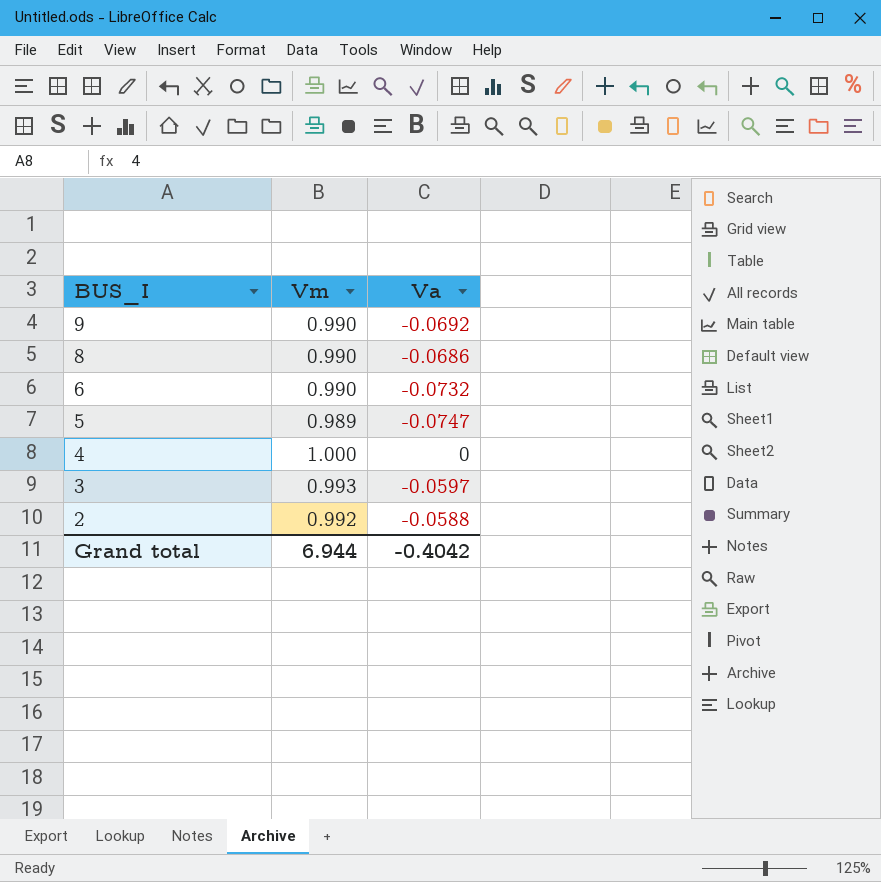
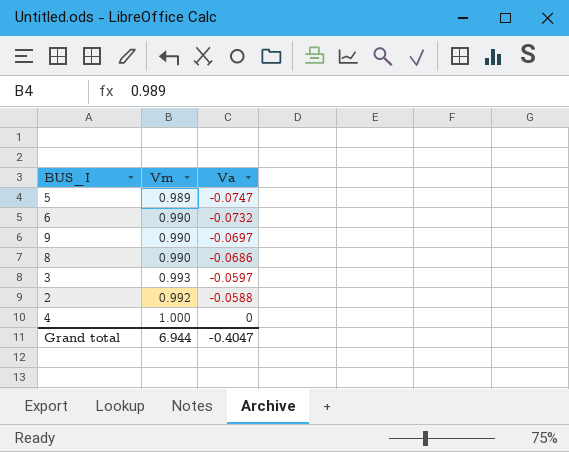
row order: BUS_I descending -> Va ascending
9 | Va: -0.0692 -> -0.0697
Grand total | Va: -0.4042 -> -0.4047

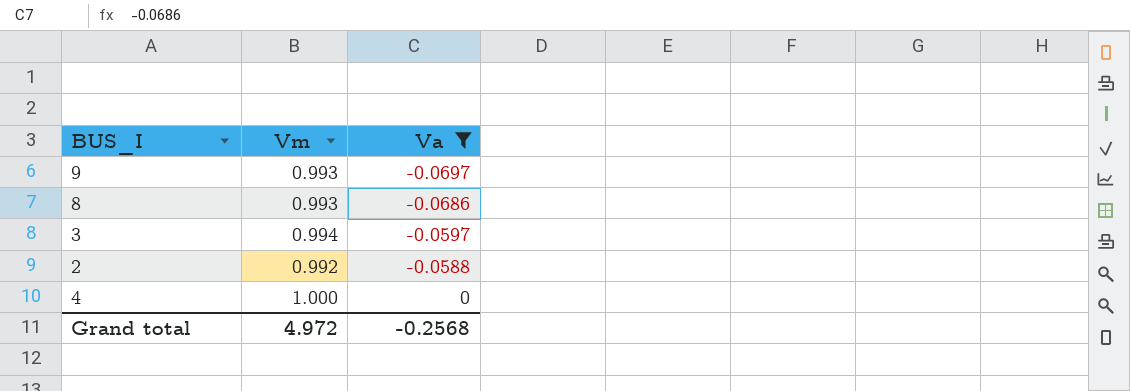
filter: none -> Va >= -0.0697
9 | Vm: 0.990 -> 0.993
8 | Vm: 0.990 -> 0.993
3 | Vm: 0.993 -> 0.994
Grand total | Vm: 6.944 -> 4.972
Grand total | Va: -0.4047 -> -0.2568

